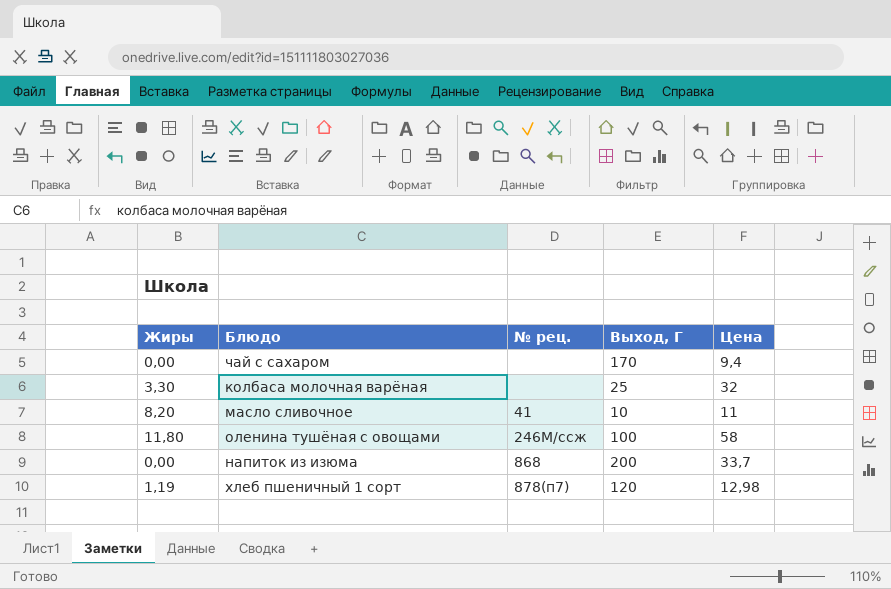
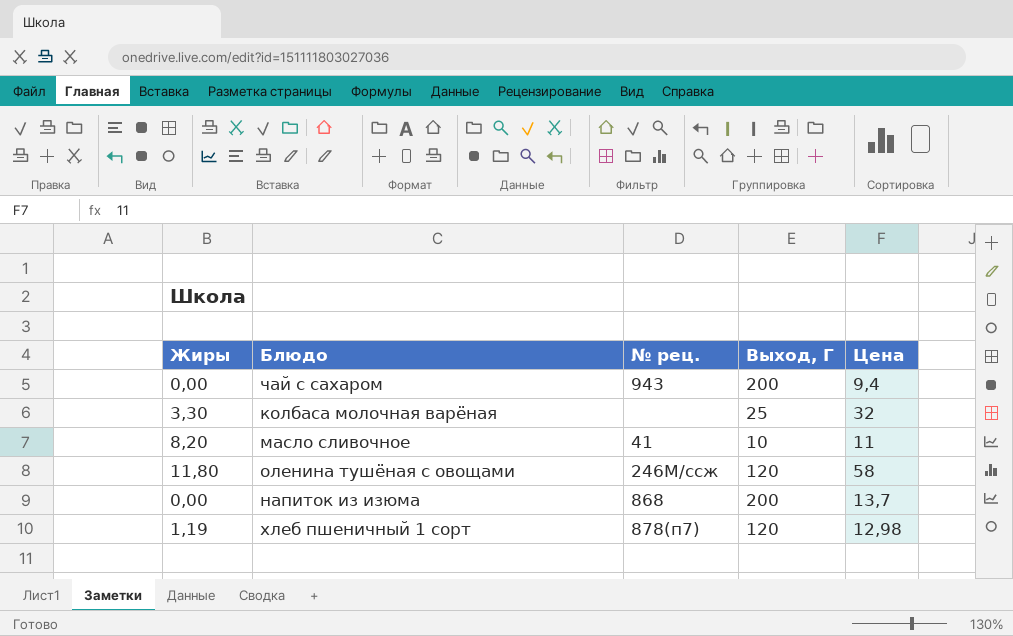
чай с сахаром | № рец.: none -> 943
чай с сахаром | Выход, Г: 170 -> 200
оленина тушёная с овощами | Выход, Г: 100 -> 120
напиток из изюма | Цена: 33,7 -> 13,7

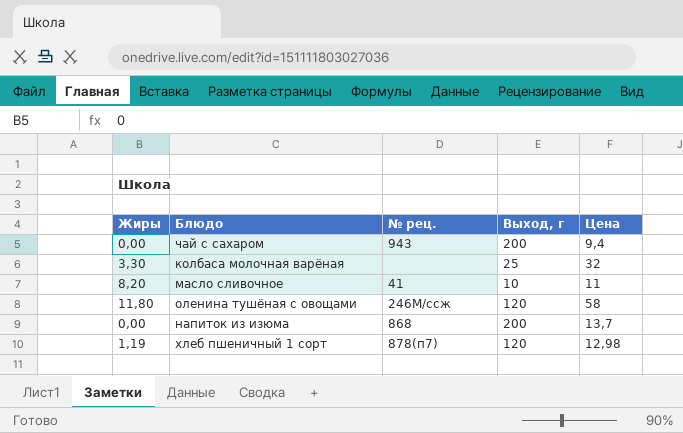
column name: Выход, Г -> Выход, г

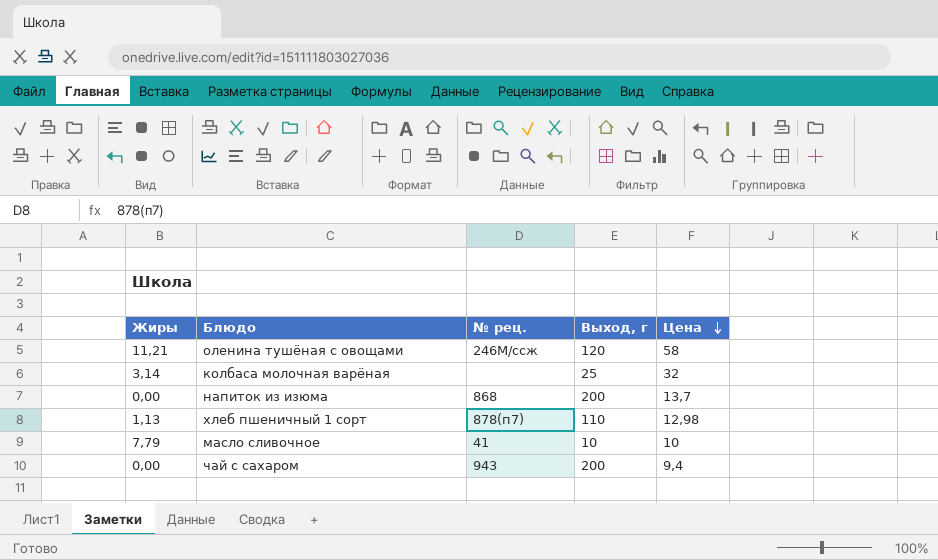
row order: none -> Цена descending
оленина тушёная с овощами | Жиры: 11,80 -> 11,21
колбаса молочная варёная | Жиры: 3,30 -> 3,14
хлеб пшеничный 1 сорт | Жиры: 1,19 -> 1,13
хлеб пшеничный 1 сорт | Выход, г: 120 -> 110
масло сливочное | Жиры: 8,20 -> 7,79
масло сливочное | Цена: 11 -> 10

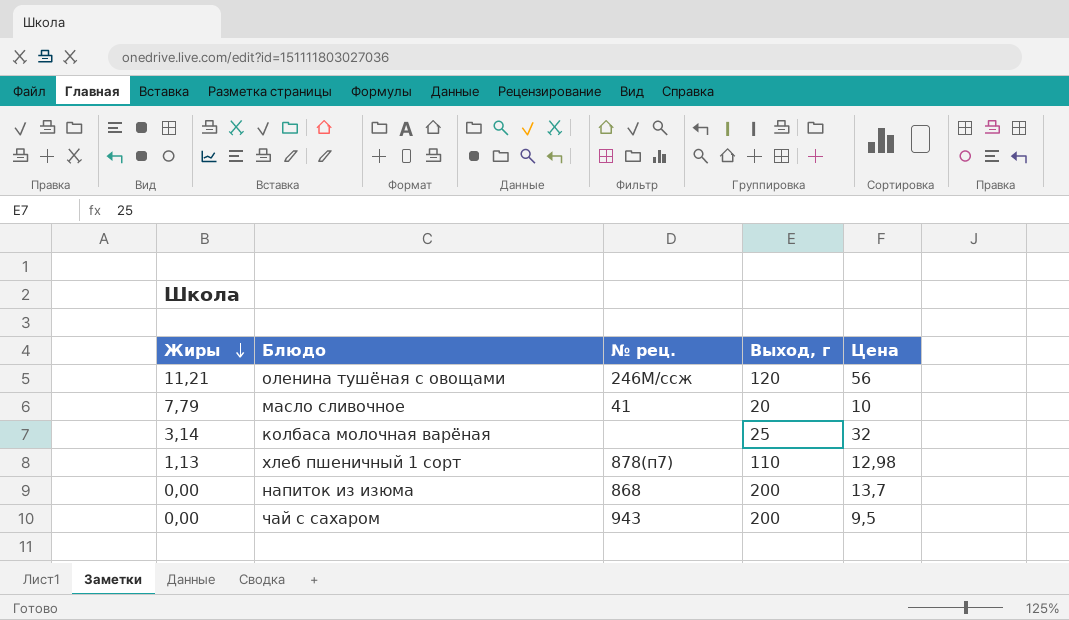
row order: Цена descending -> Жиры descending
оленина тушёная с овощами | Цена: 58 -> 56
масло сливочное | Выход, г: 10 -> 20
чай с сахаром | Цена: 9,4 -> 9,5

